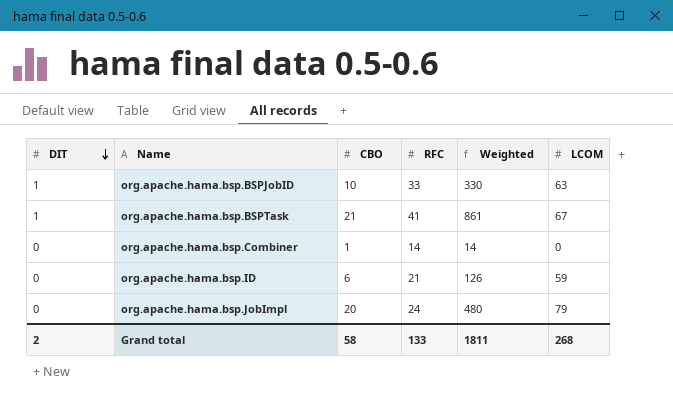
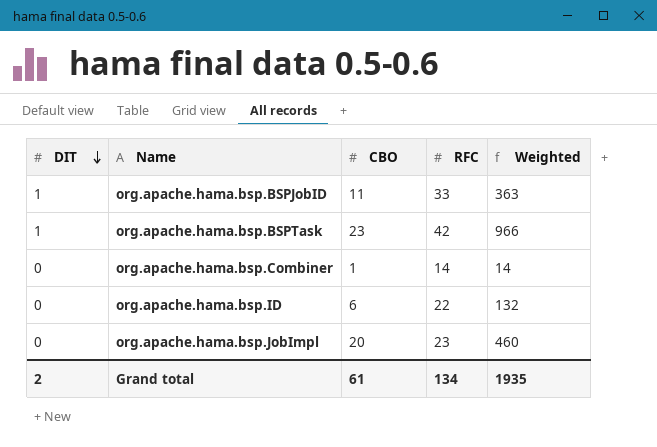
column LCOM | position: 6 -> none
org.apache.hama.bsp.BSPJobID | CBO: 10 -> 11
org.apache.hama.bsp.BSPJobID | Weighted: 330 -> 363
org.apache.hama.bsp.BSPTask | CBO: 21 -> 23
org.apache.hama.bsp.BSPTask | RFC: 41 -> 42
org.apache.hama.bsp.BSPTask | Weighted: 861 -> 966
org.apache.hama.bsp.ID | RFC: 21 -> 22
org.apache.hama.bsp.ID | Weighted: 126 -> 132
org.apache.hama.bsp.JobImpl | RFC: 24 -> 23
org.apache.hama.bsp.JobImpl | Weighted: 480 -> 460
Grand total | CBO: 58 -> 61
Grand total | RFC: 133 -> 134
Grand total | Weighted: 1811 -> 1935

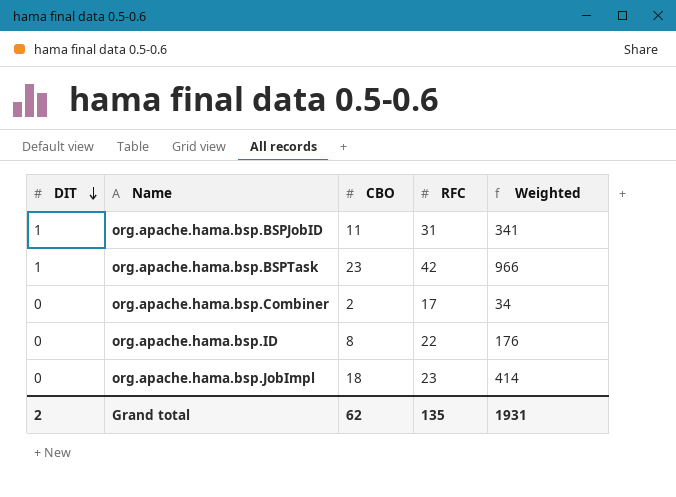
org.apache.hama.bsp.BSPJobID | RFC: 33 -> 31
org.apache.hama.bsp.BSPJobID | Weighted: 363 -> 341
org.apache.hama.bsp.Combiner | CBO: 1 -> 2
org.apache.hama.bsp.Combiner | RFC: 14 -> 17
org.apache.hama.bsp.Combiner | Weighted: 14 -> 34
org.apache.hama.bsp.ID | CBO: 6 -> 8
org.apache.hama.bsp.ID | Weighted: 132 -> 176
org.apache.hama.bsp.JobImpl | CBO: 20 -> 18
org.apache.hama.bsp.JobImpl | Weighted: 460 -> 414
Grand total | CBO: 61 -> 62
Grand total | RFC: 134 -> 135
Grand total | Weighted: 1935 -> 1931

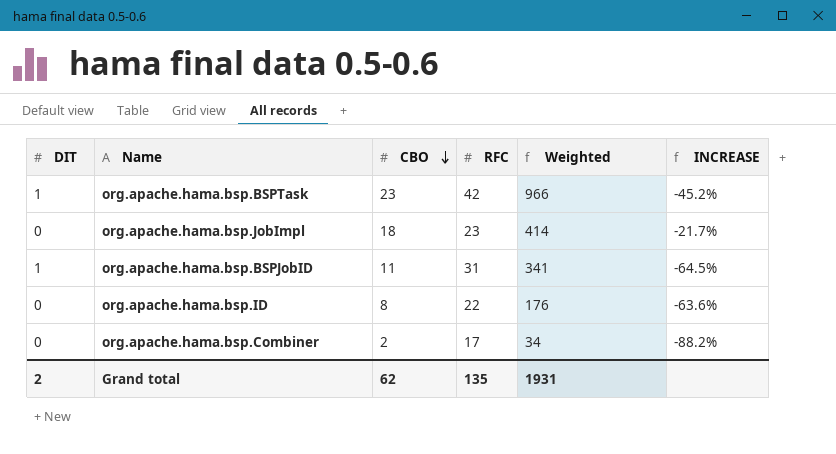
row order: DIT descending -> CBO descending
column INCREASE | formula: none -> ([CBO] - [RFC]) / [RFC]

